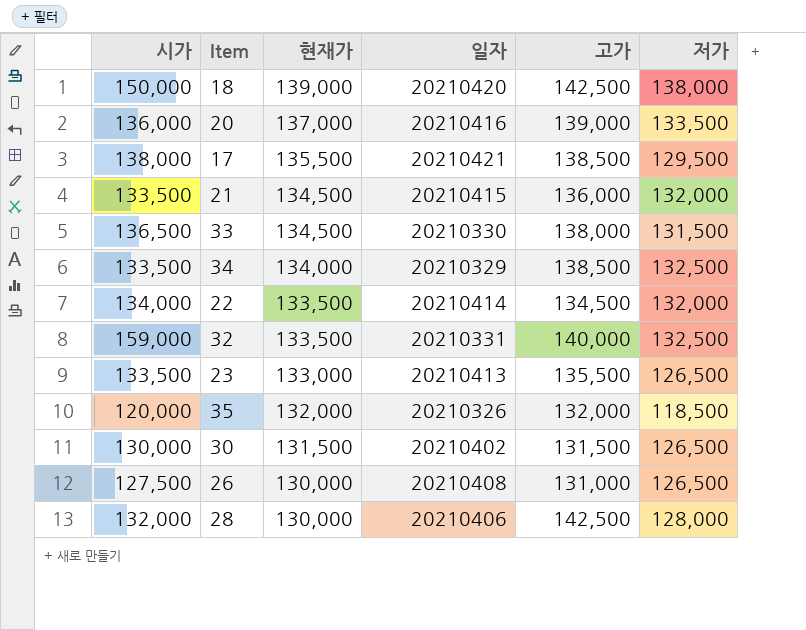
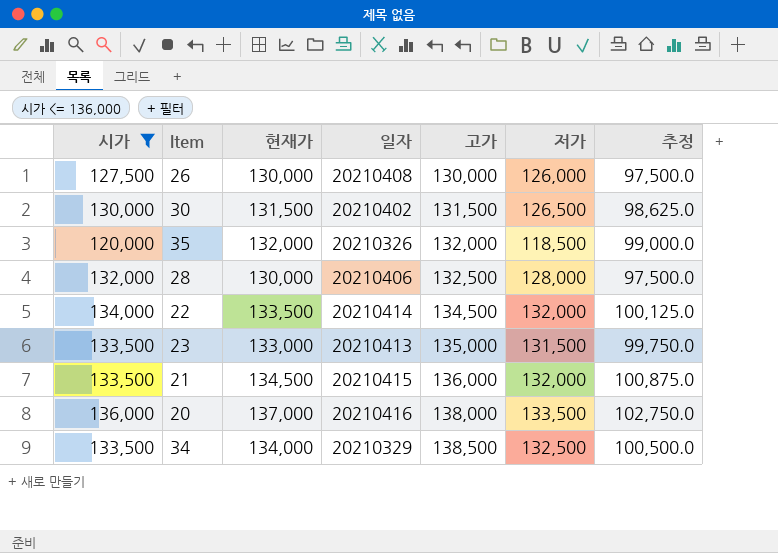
filter: none -> 시가 <= 136,000
row order: 현재가 descending -> 고가 ascending
column 추정 | formula: none -> [현재가] * 0.75
26 | 고가: 131,000 -> 130,000
26 | 저가: 126,500 -> 126,000
28 | 고가: 142,500 -> 132,500
23 | 고가: 135,500 -> 135,000
23 | 저가: 126,500 -> 131,500
20 | 고가: 139,000 -> 138,000

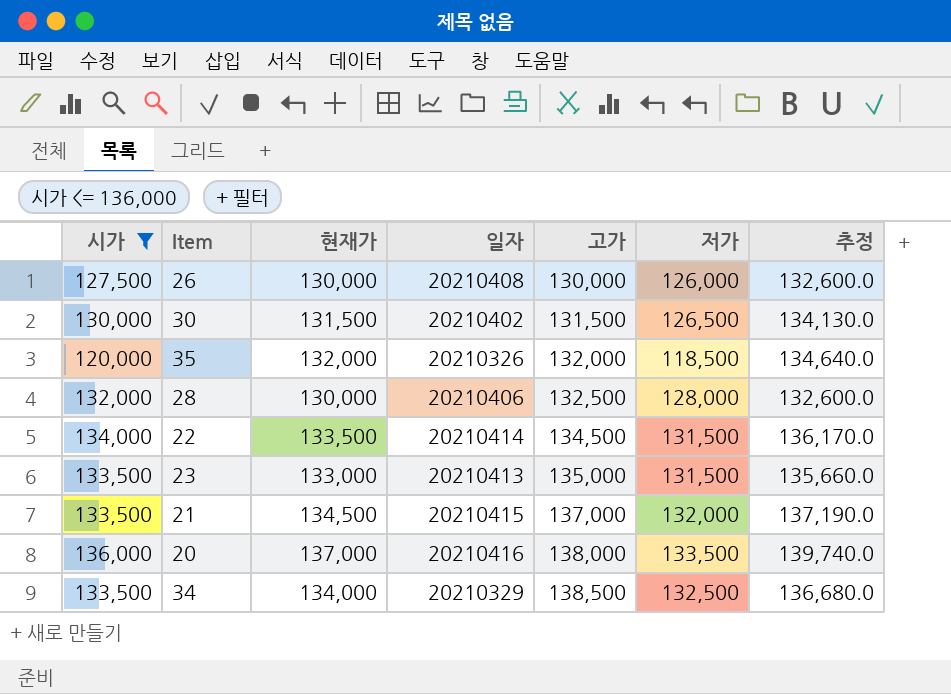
column 추정 | formula: [현재가] * 0.75 -> [현재가] * 1.02
22 | 저가: 132,000 -> 131,500
21 | 고가: 136,000 -> 137,000

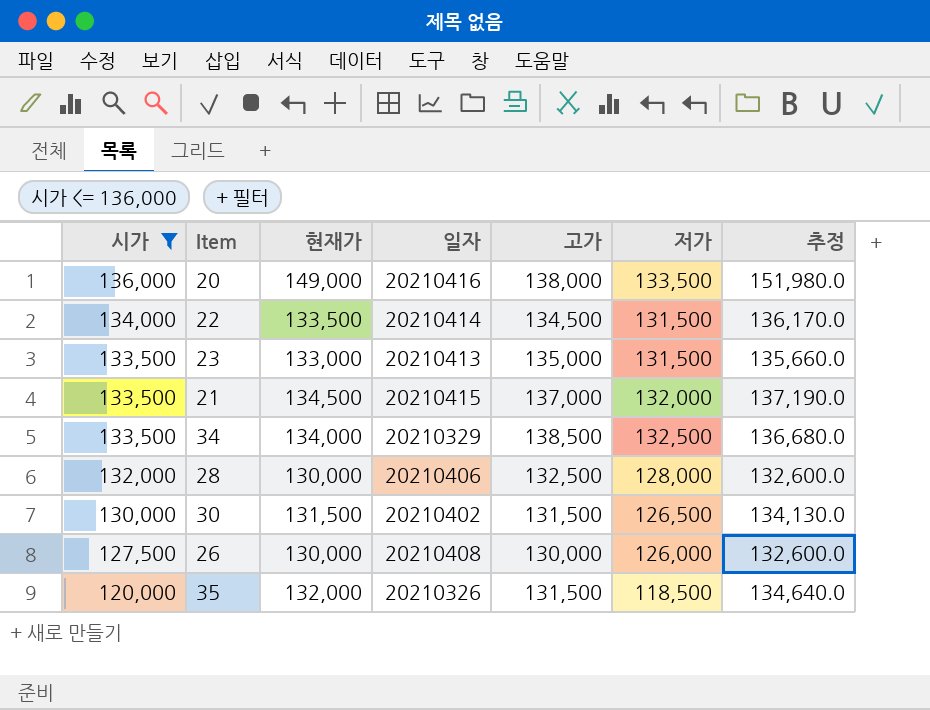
row order: 고가 ascending -> 시가 descending
20 | 현재가: 137,000 -> 149,000
20 | 추정: 139,740.0 -> 151,980.0
35 | 고가: 132,000 -> 131,500

